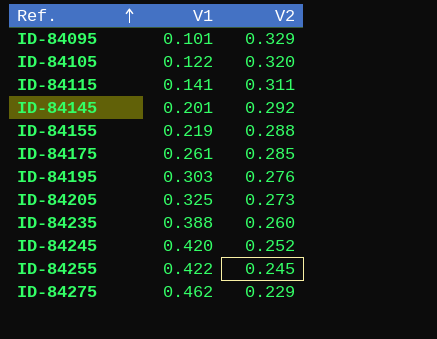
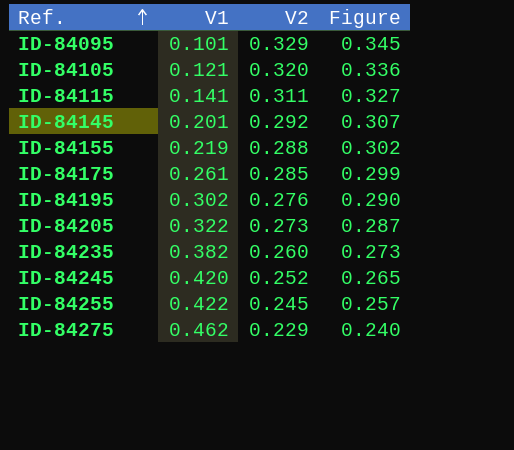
column Figure | formula: none -> [V2] * 1.05
ID-84105 | V1: 0.122 -> 0.121
ID-84195 | V1: 0.303 -> 0.302
ID-84205 | V1: 0.325 -> 0.322
ID-84235 | V1: 0.388 -> 0.382

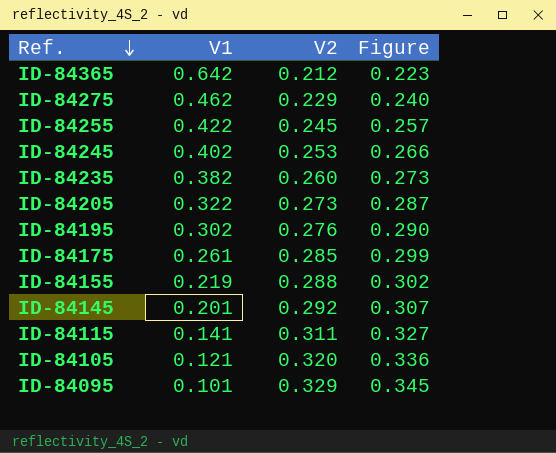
row order: Ref. ascending -> Ref. descending
row ID-84365: none -> 0.642 | 0.212 | 0.223
ID-84245 | V1: 0.420 -> 0.402
ID-84245 | V2: 0.252 -> 0.253
ID-84245 | Figure: 0.265 -> 0.266

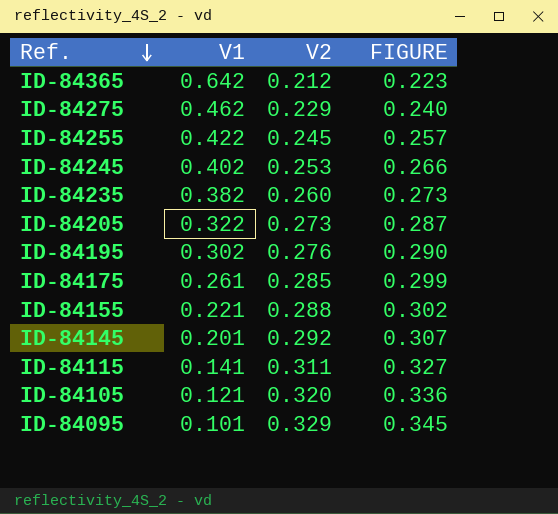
column name: Figure -> FIGURE
ID-84155 | V1: 0.219 -> 0.221

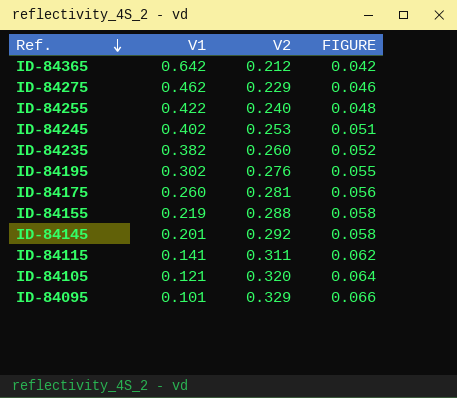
column FIGURE | formula: [V2] * 1.05 -> [V2] * 0.2
row ID-84205: 0.322 | 0.273 | 0.287 -> none
ID-84255 | V2: 0.245 -> 0.240
ID-84175 | V1: 0.261 -> 0.260
ID-84175 | V2: 0.285 -> 0.281
ID-84155 | V1: 0.221 -> 0.219

